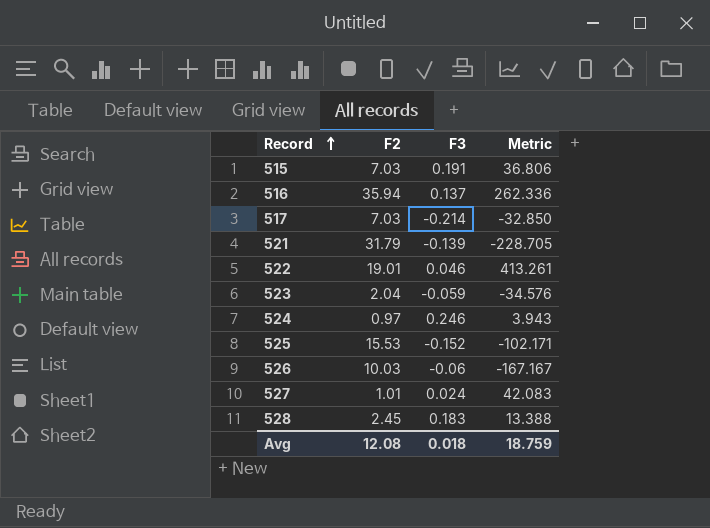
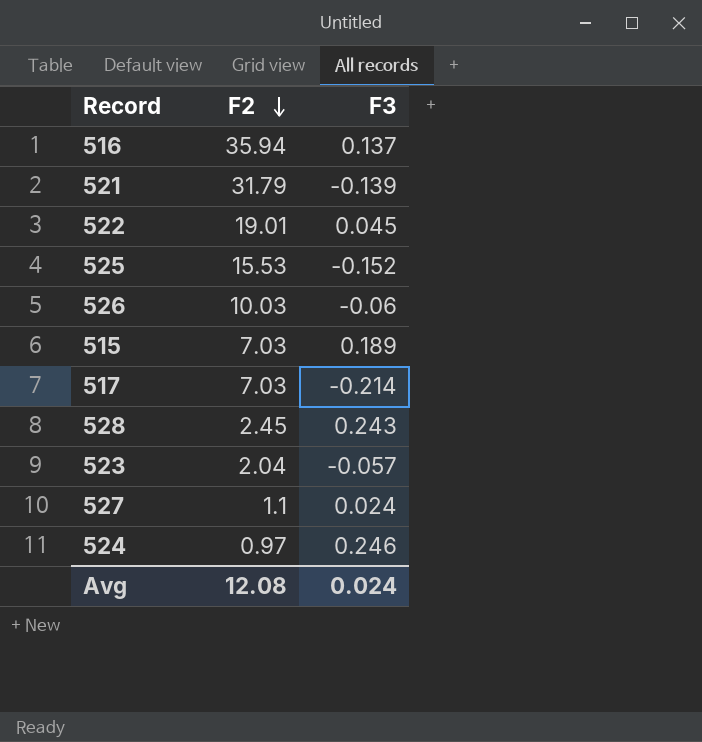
row order: Record ascending -> F2 descending
column Metric | formula: [F2] / [F3] -> none
522 | F3: 0.046 -> 0.045
515 | F3: 0.191 -> 0.189
528 | F3: 0.183 -> 0.243
523 | F3: -0.059 -> -0.057
527 | F2: 1.01 -> 1.1
Avg | F3: 0.018 -> 0.024

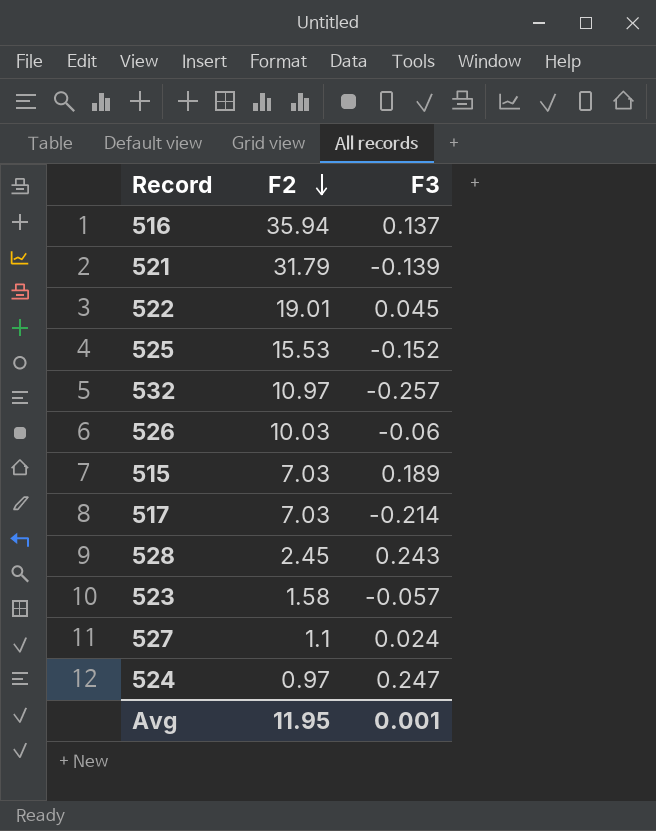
row 532: none -> 10.97 | -0.257
523 | F2: 2.04 -> 1.58
524 | F3: 0.246 -> 0.247
Avg | F2: 12.08 -> 11.95
Avg | F3: 0.024 -> 0.001

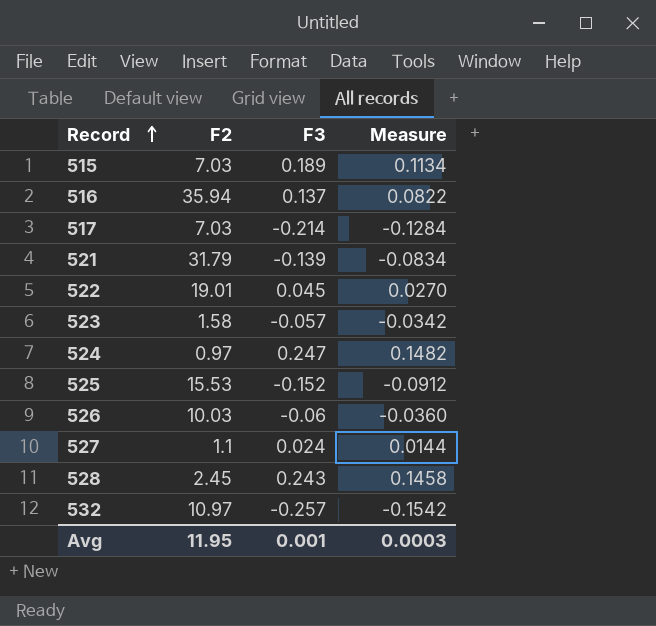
row order: F2 descending -> Record ascending
column Measure | formula: none -> [F3] * 0.6

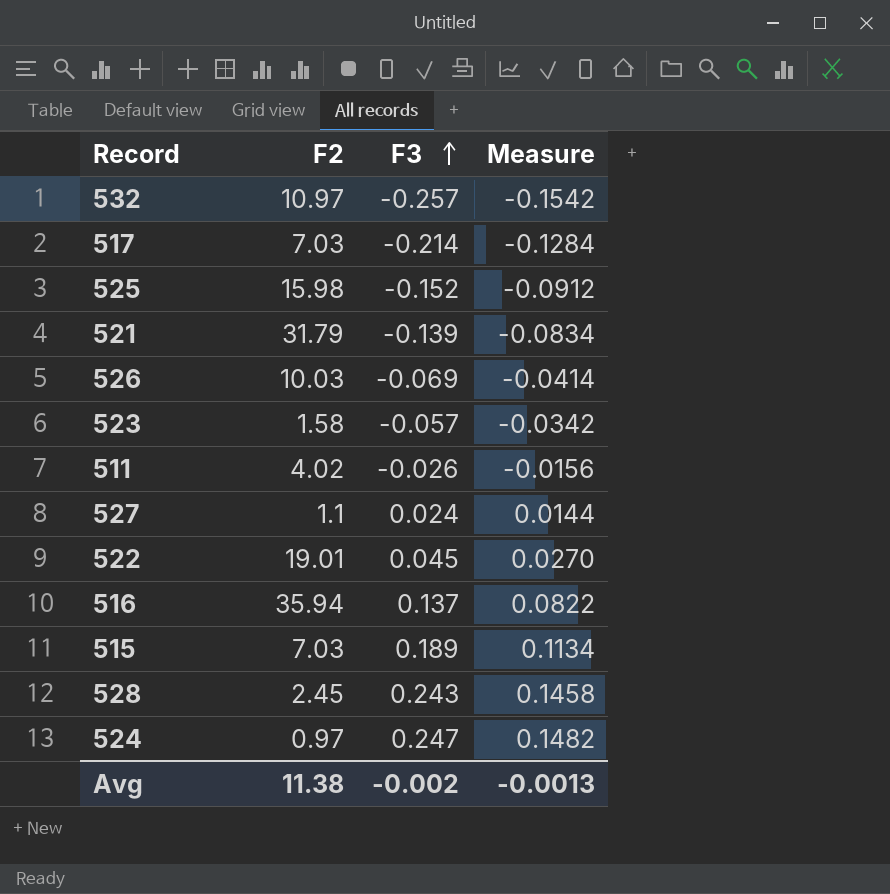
row order: Record ascending -> F3 ascending
525 | F2: 15.53 -> 15.98
526 | F3: -0.06 -> -0.069
526 | Measure: -0.0360 -> -0.0414
row 511: none -> 4.02 | -0.026 | -0.0156
Avg | F2: 11.95 -> 11.38
Avg | F3: 0.001 -> -0.002
Avg | Measure: 0.0003 -> -0.0013

